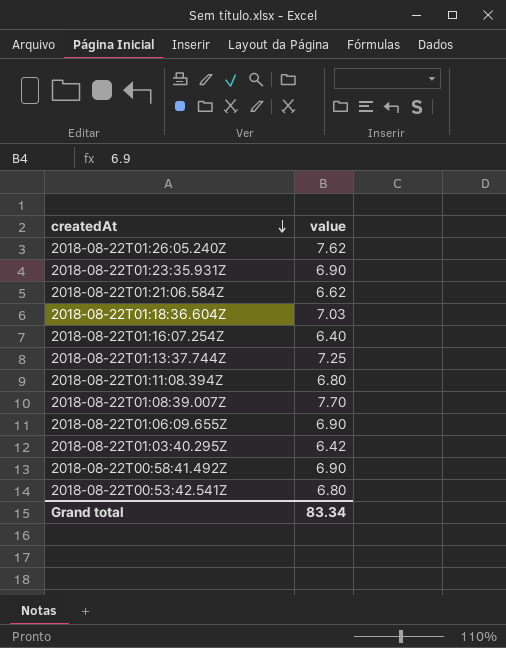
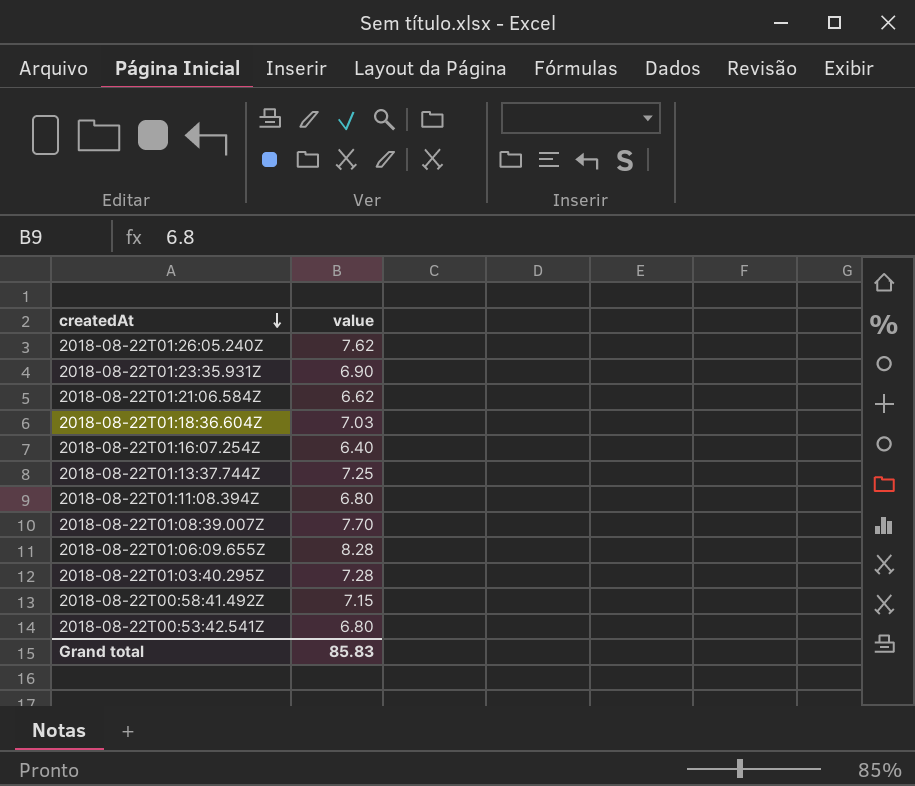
2018-08-22T01:06:09.655Z | value: 6.90 -> 8.28
2018-08-22T01:03:40.295Z | value: 6.42 -> 7.28
2018-08-22T00:58:41.492Z | value: 6.90 -> 7.15
Grand total | value: 83.34 -> 85.83

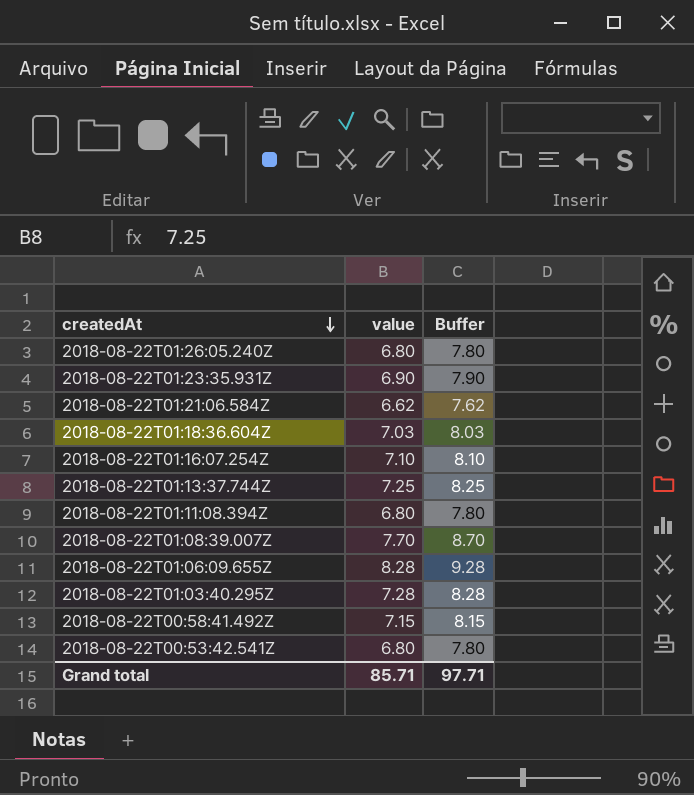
column Buffer | formula: none -> [value] + 1
2018-08-22T01:26:05.240Z | value: 7.62 -> 6.80
2018-08-22T01:16:07.254Z | value: 6.40 -> 7.10
Grand total | value: 85.83 -> 85.71

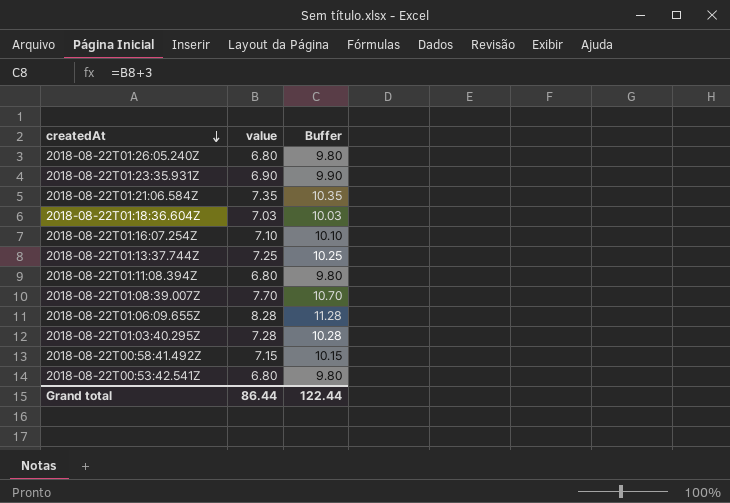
column Buffer | formula: [value] + 1 -> [value] + 3
2018-08-22T01:21:06.584Z | value: 6.62 -> 7.35
Grand total | value: 85.71 -> 86.44
Grand total | Buffer: 97.71 -> 122.44

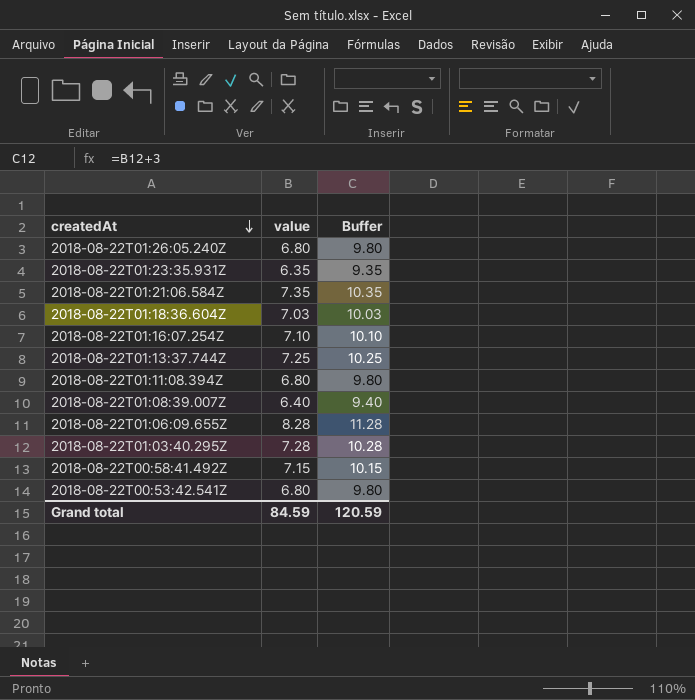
2018-08-22T01:23:35.931Z | value: 6.90 -> 6.35
2018-08-22T01:23:35.931Z | Buffer: 9.90 -> 9.35
2018-08-22T01:08:39.007Z | value: 7.70 -> 6.40
2018-08-22T01:08:39.007Z | Buffer: 10.70 -> 9.40
Grand total | value: 86.44 -> 84.59
Grand total | Buffer: 122.44 -> 120.59

